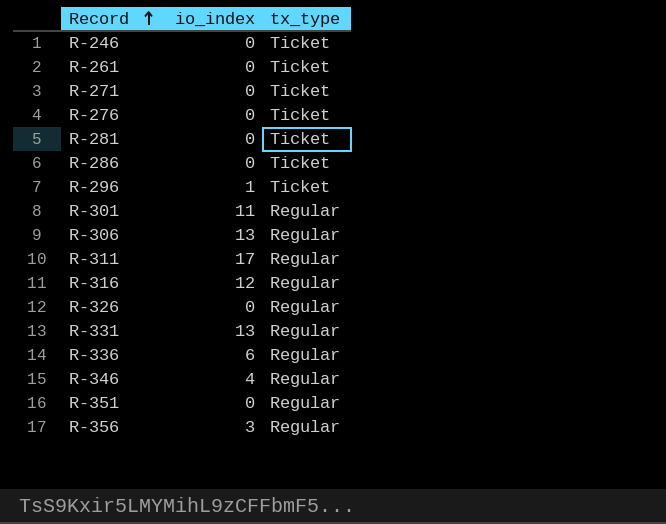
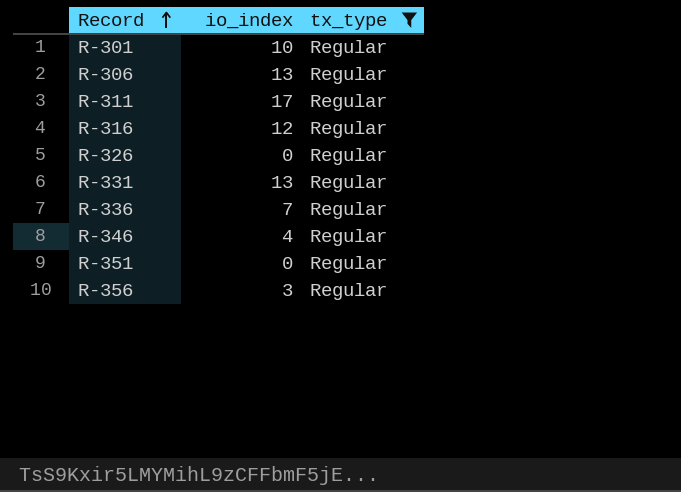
filter: none -> tx_type = Regular
R-301 | io_index: 11 -> 10
R-336 | io_index: 6 -> 7

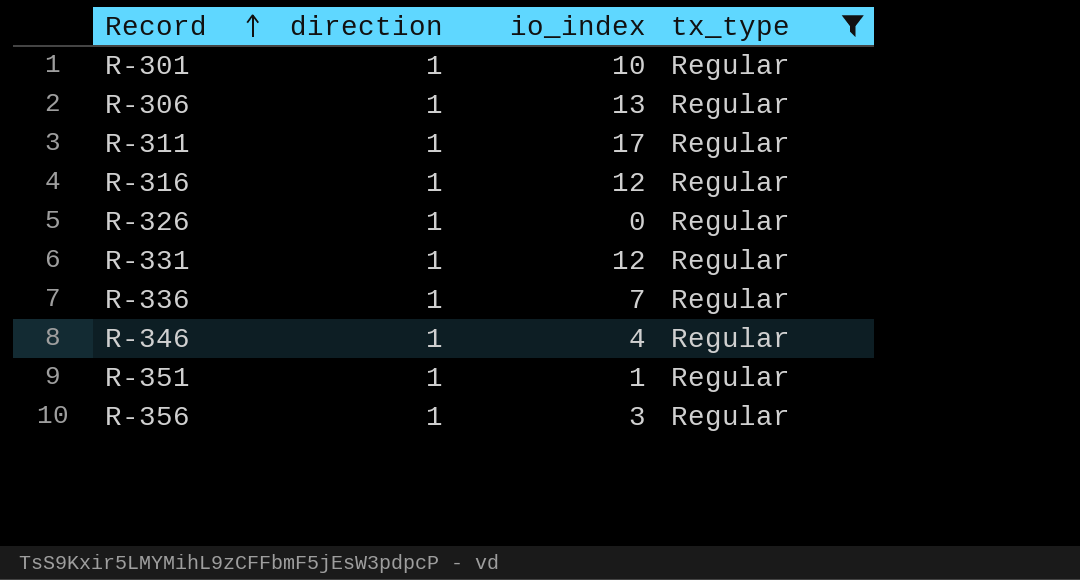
column direction | position: none -> 2
R-331 | io_index: 13 -> 12
R-351 | io_index: 0 -> 1

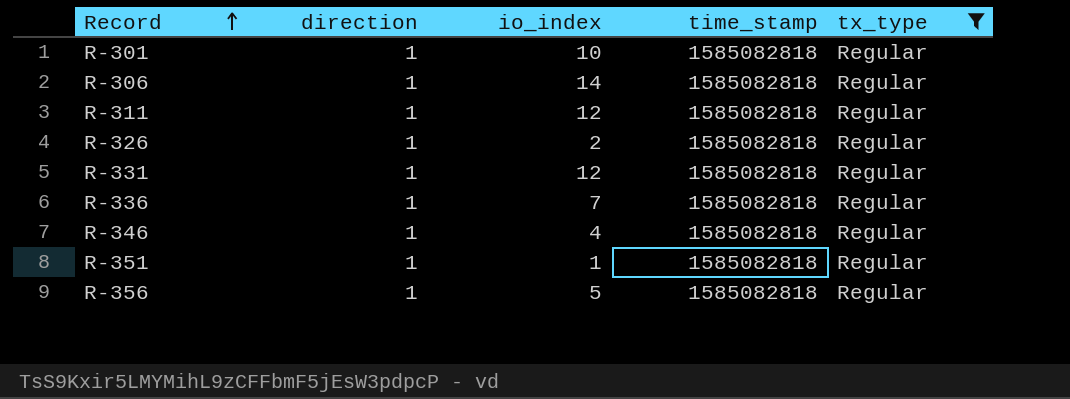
column time_stamp | position: none -> 4
row R-316: 1 | 12 | Regular -> none
R-306 | io_index: 13 -> 14
R-311 | io_index: 17 -> 12
R-326 | io_index: 0 -> 2
R-356 | io_index: 3 -> 5

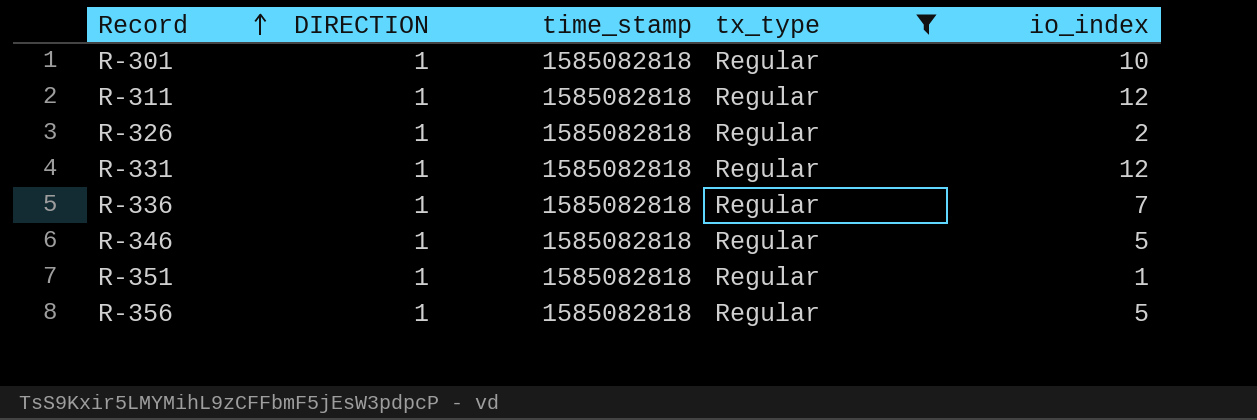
column name: direction -> DIRECTION
column io_index | position: 3 -> 5
row R-306: 1 | 14 | 1585082818 | Regular -> none
R-346 | io_index: 4 -> 5

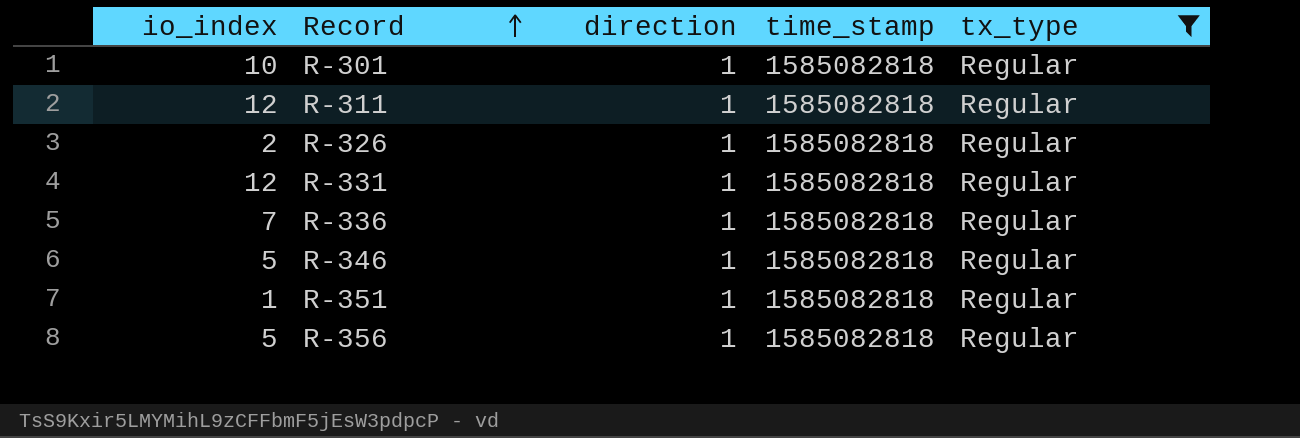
column io_index | position: 5 -> 1
column name: DIRECTION -> direction

